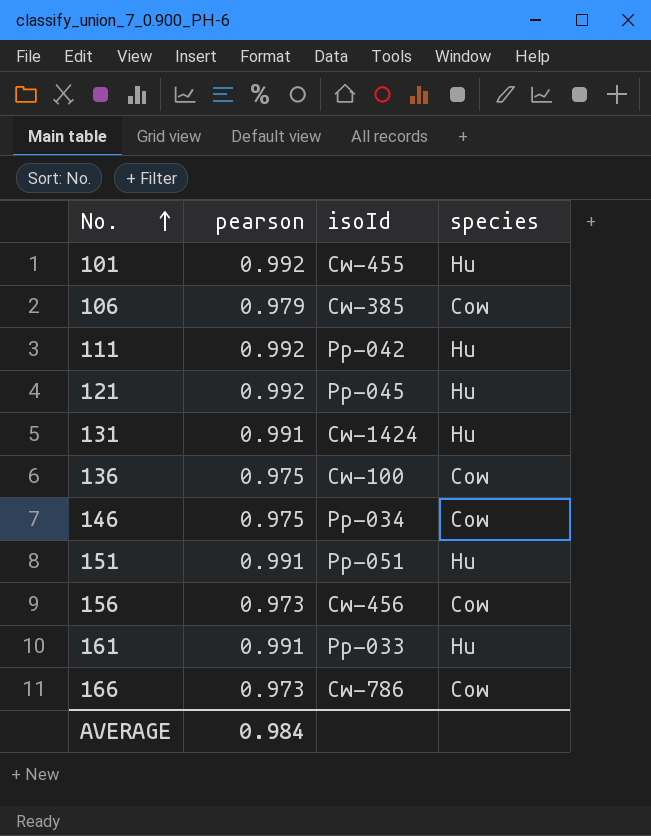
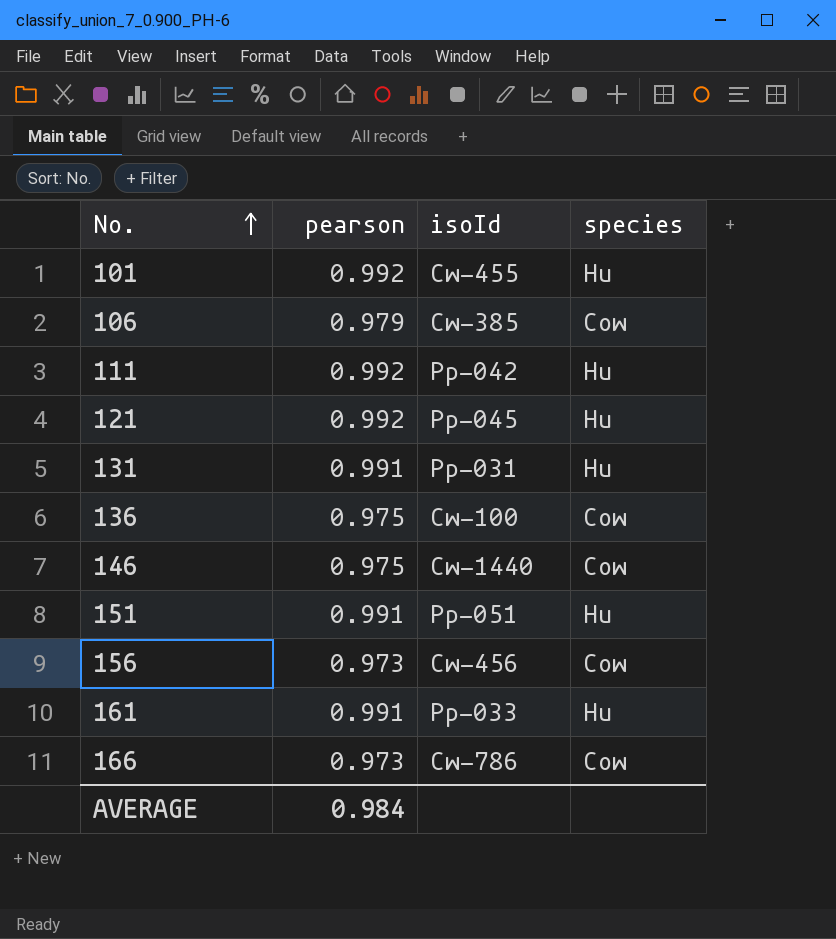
131 | isoId: Cw-1424 -> Pp-031
146 | isoId: Pp-034 -> Cw-1440

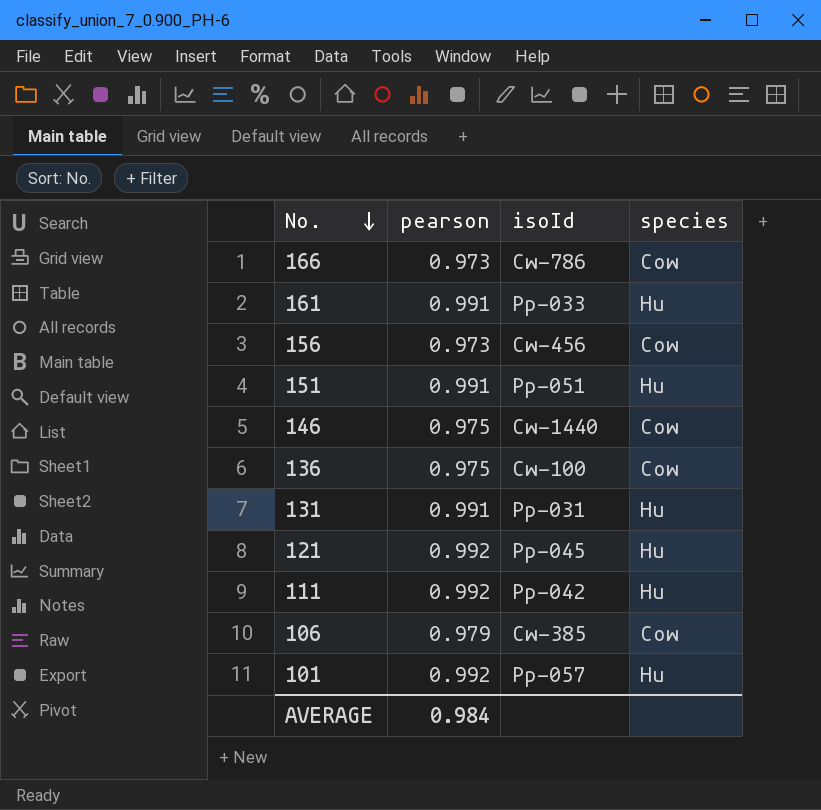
row order: No. ascending -> No. descending
101 | isoId: Cw-455 -> Pp-057

